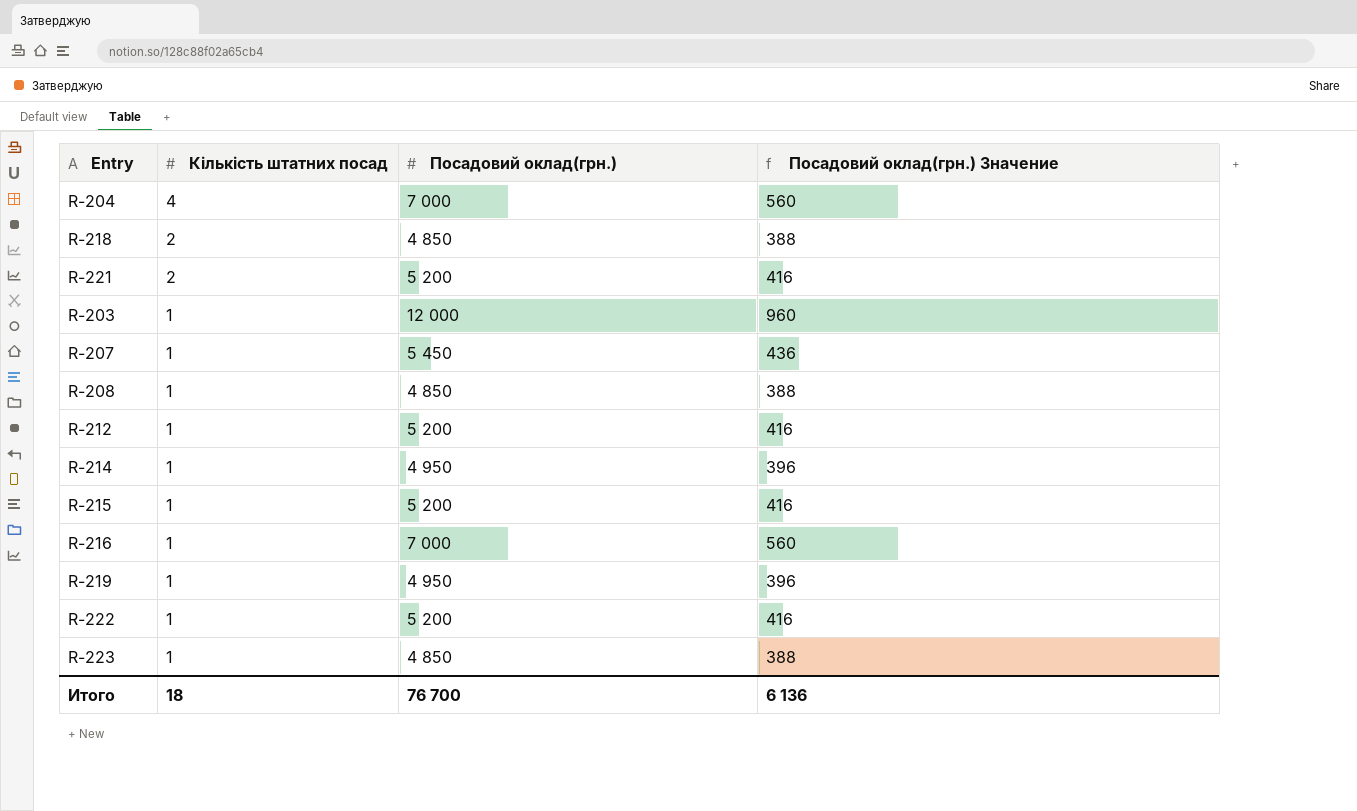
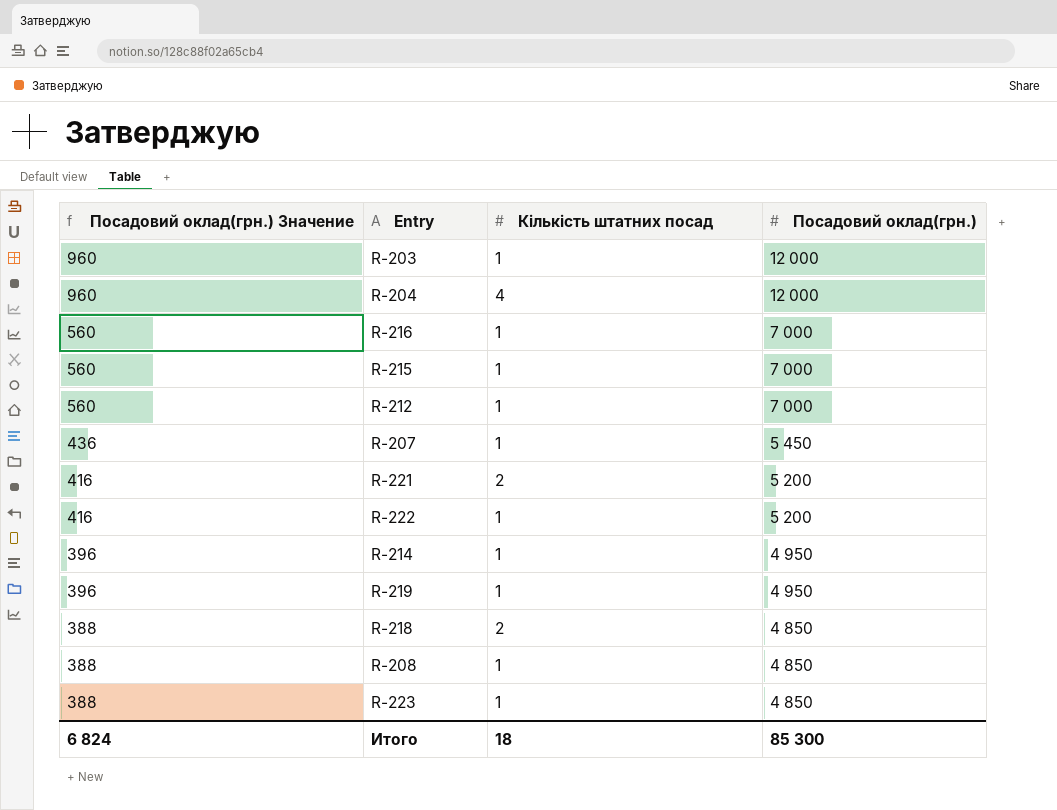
row order: Кількість штатних посад descending -> Посадовий оклад(грн.) Значение descending
column Посадовий оклад(грн.) Значение | position: 4 -> 1
R-204 | Посадовий оклад(грн.) Значение: 560 -> 960
R-204 | Посадовий оклад(грн.): 7 000 -> 12 000
R-215 | Посадовий оклад(грн.) Значение: 416 -> 560
R-215 | Посадовий оклад(грн.): 5 200 -> 7 000
R-212 | Посадовий оклад(грн.) Значение: 416 -> 560
R-212 | Посадовий оклад(грн.): 5 200 -> 7 000
Итого | Посадовий оклад(грн.) Значение: 6 136 -> 6 824
Итого | Посадовий оклад(грн.): 76 700 -> 85 300

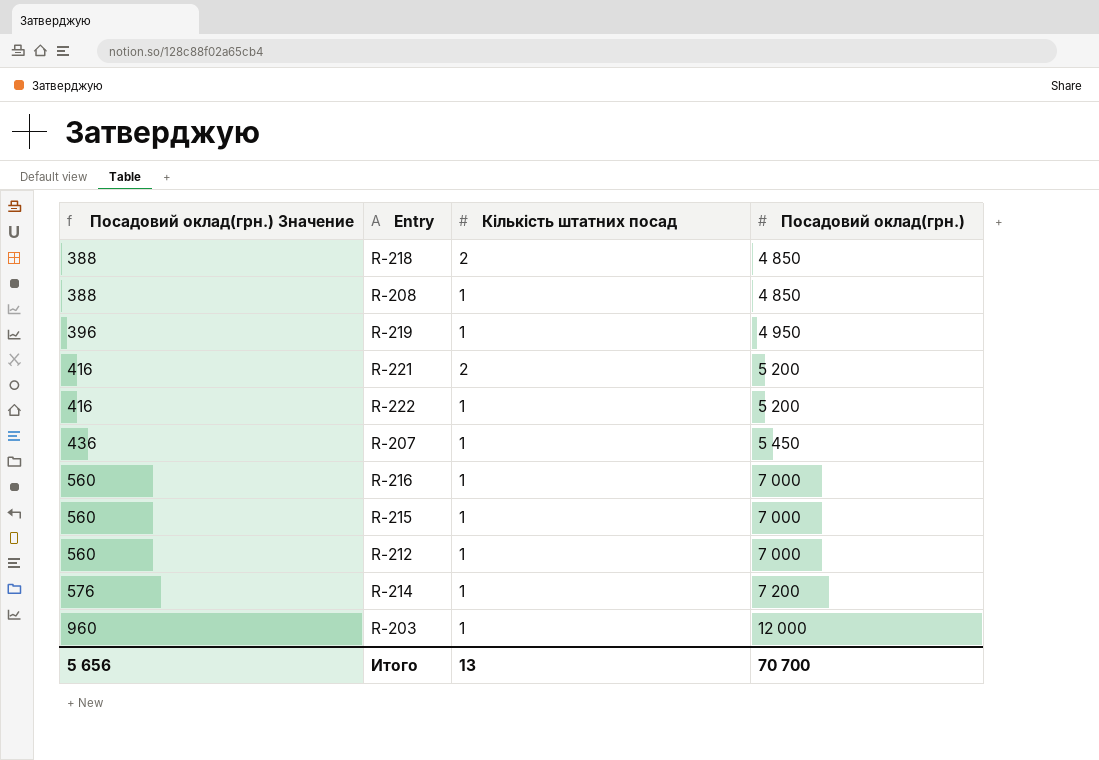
row order: Посадовий оклад(грн.) Значение descending -> Посадовий оклад(грн.) Значение ascending
row R-204: 960 | 4 | 12 000 -> none
row R-223: 388 | 1 | 4 850 -> none
R-214 | Посадовий оклад(грн.) Значение: 396 -> 576
R-214 | Посадовий оклад(грн.): 4 950 -> 7 200
Итого | Посадовий оклад(грн.) Значение: 6 824 -> 5 656
Итого | Кількість штатних посад: 18 -> 13
Итого | Посадовий оклад(грн.): 85 300 -> 70 700

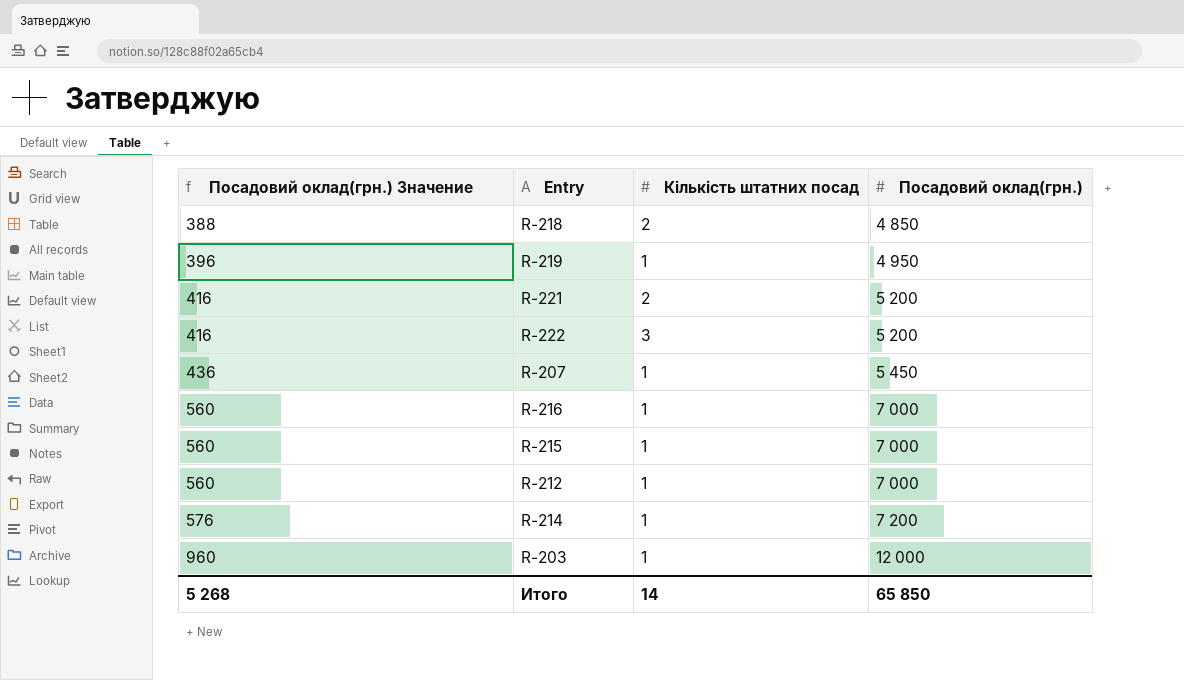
row R-208: 388 | 1 | 4 850 -> none
R-222 | Кількість штатних посад: 1 -> 3
Итого | Посадовий оклад(грн.) Значение: 5 656 -> 5 268
Итого | Кількість штатних посад: 13 -> 14
Итого | Посадовий оклад(грн.): 70 700 -> 65 850

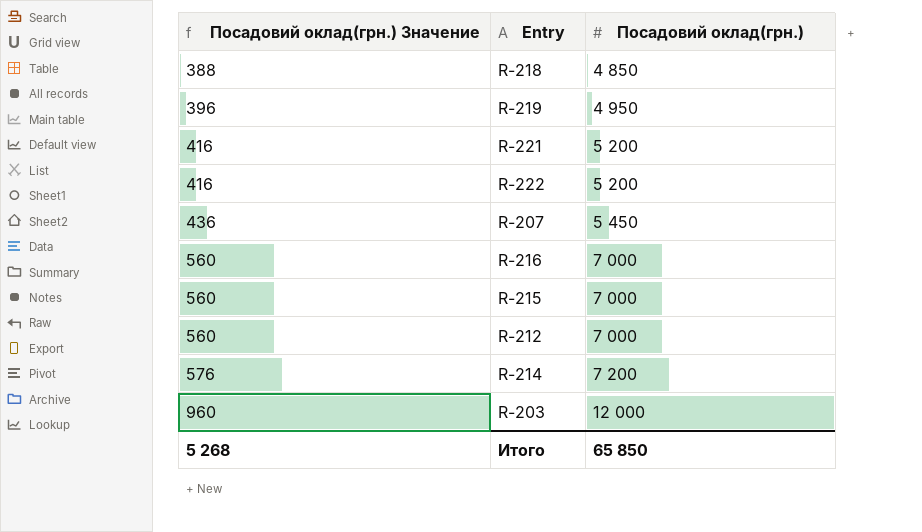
column Кількість штатних посад | position: 3 -> none

